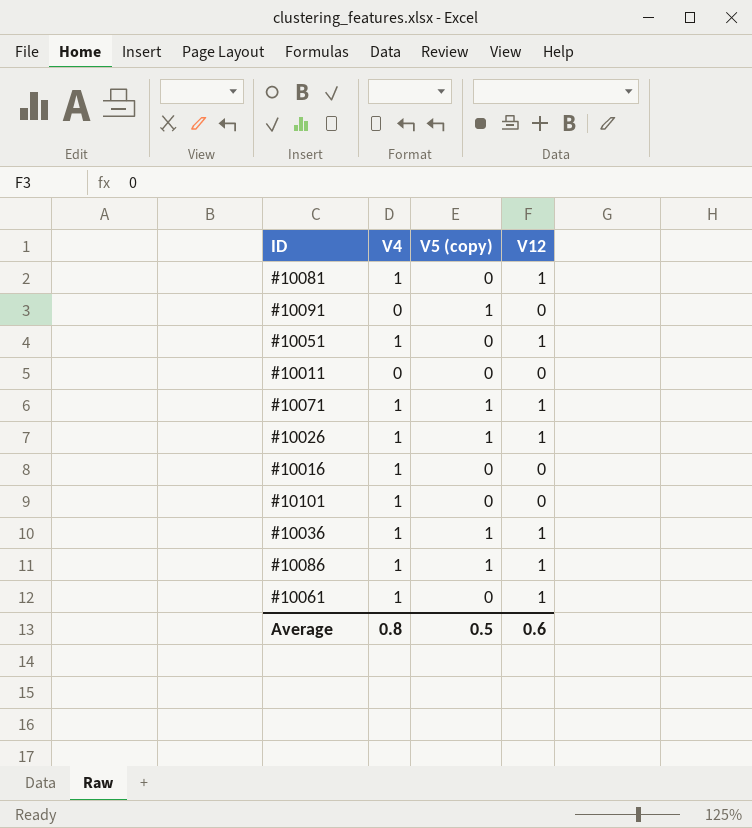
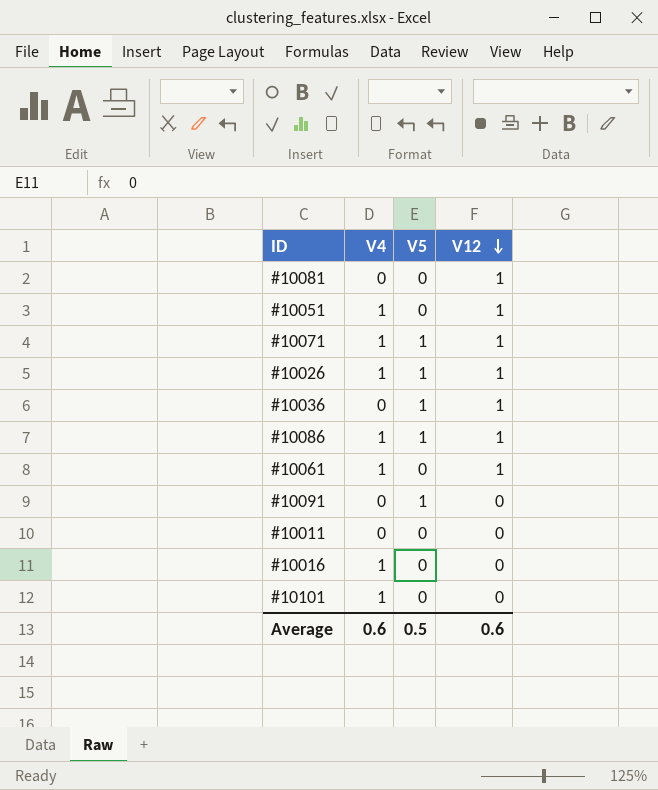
row order: none -> V12 descending
column name: V5 (copy) -> V5
#10081 | V4: 1 -> 0
#10036 | V4: 1 -> 0
Average | V4: 0.8 -> 0.6

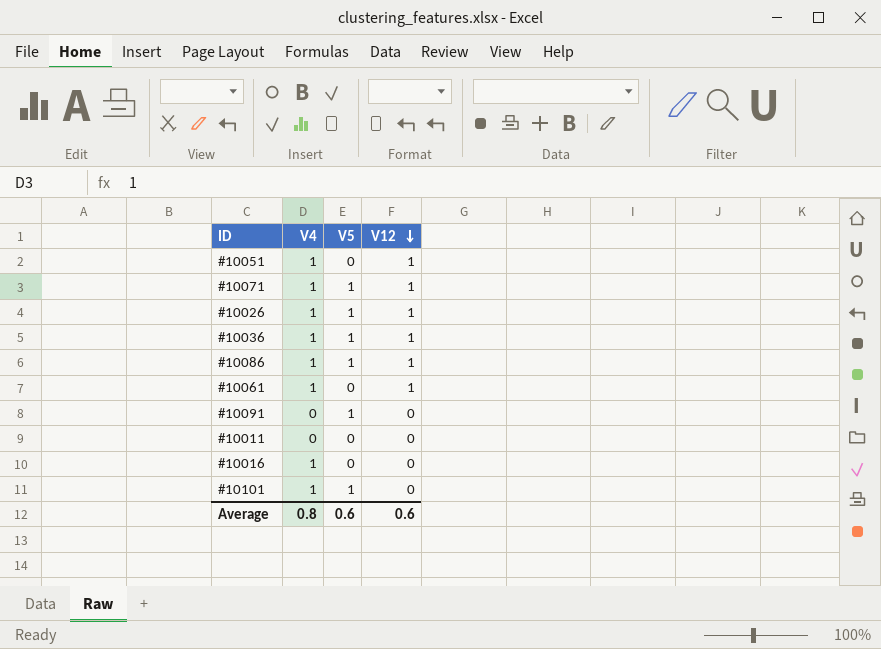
row #10081: 0 | 0 | 1 -> none
#10036 | V4: 0 -> 1
#10101 | V5: 0 -> 1
Average | V4: 0.6 -> 0.8
Average | V5: 0.5 -> 0.6

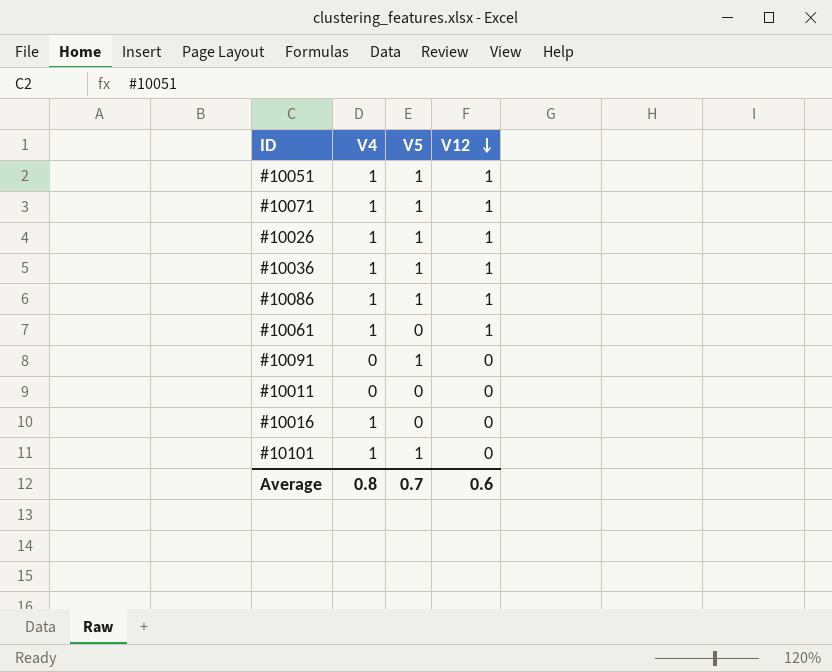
#10051 | V5: 0 -> 1
Average | V5: 0.6 -> 0.7

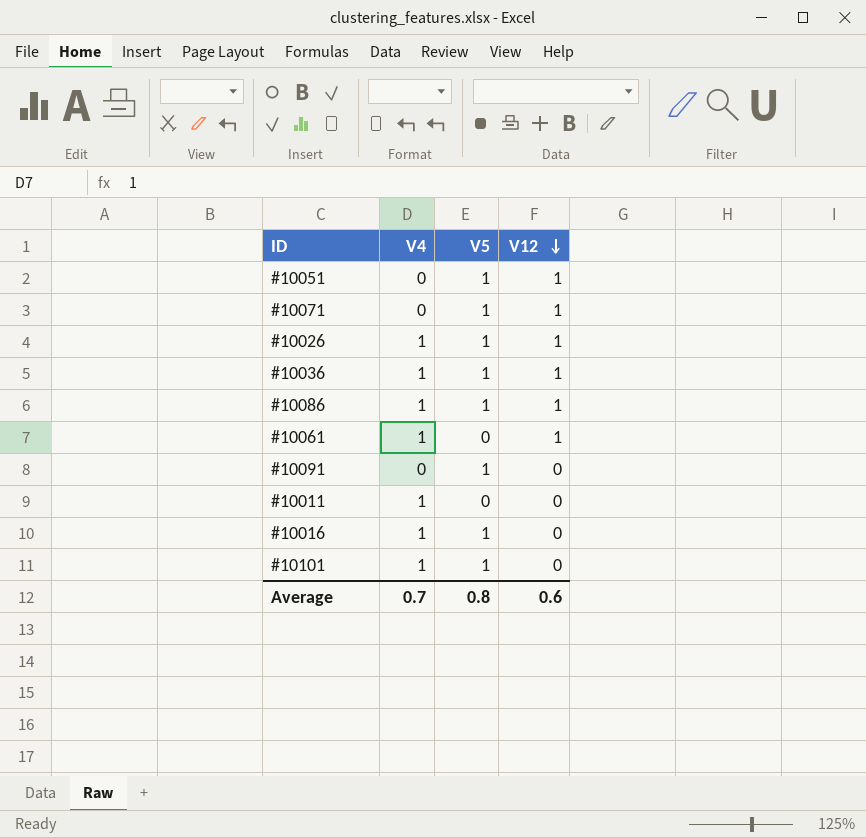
#10051 | V4: 1 -> 0
#10071 | V4: 1 -> 0
#10011 | V4: 0 -> 1
#10016 | V5: 0 -> 1
Average | V4: 0.8 -> 0.7
Average | V5: 0.7 -> 0.8

